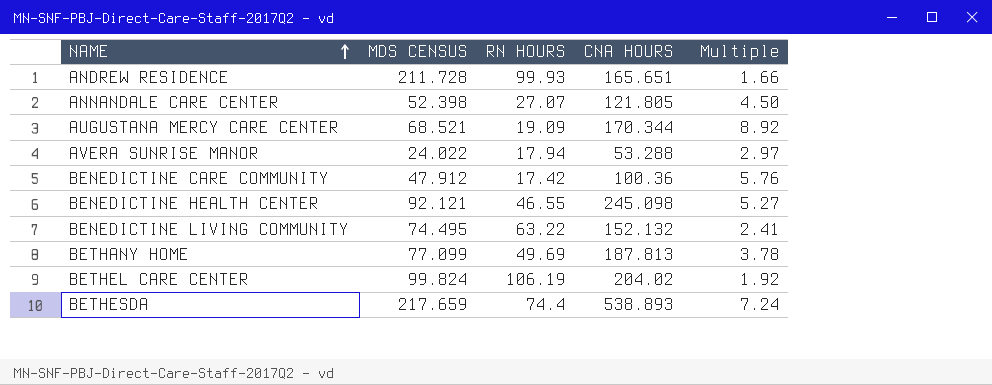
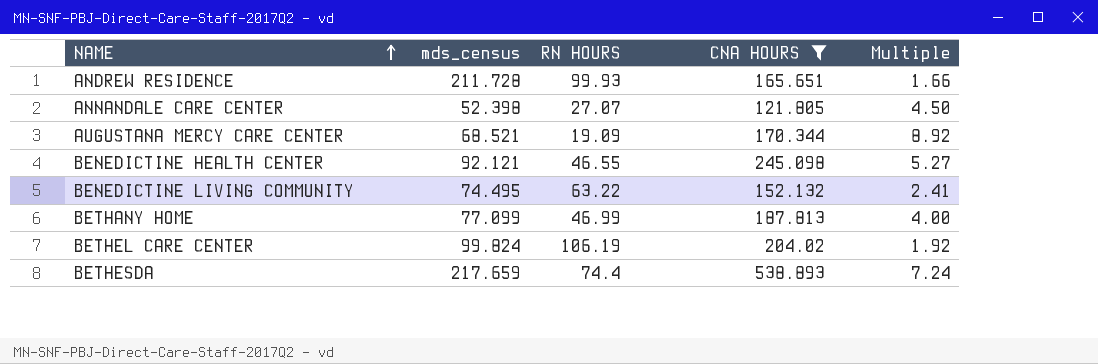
filter: none -> CNA HOURS >= 121.805
column name: MDS CENSUS -> mds_census
BETHANY HOME | RN HOURS: 49.69 -> 46.99
BETHANY HOME | Multiple: 3.78 -> 4.00

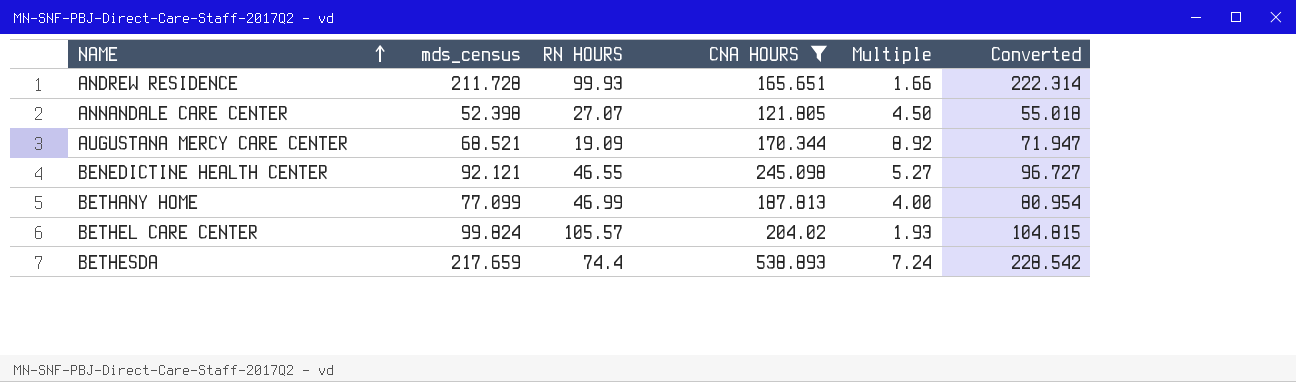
column Converted | formula: none -> [mds_census] * 1.05
row BENEDICTINE LIVING COMMUNITY: 74.495 | 63.22 | 152.132 | 2.41 -> none
BETHEL CARE CENTER | RN HOURS: 106.19 -> 105.57
BETHEL CARE CENTER | Multiple: 1.92 -> 1.93

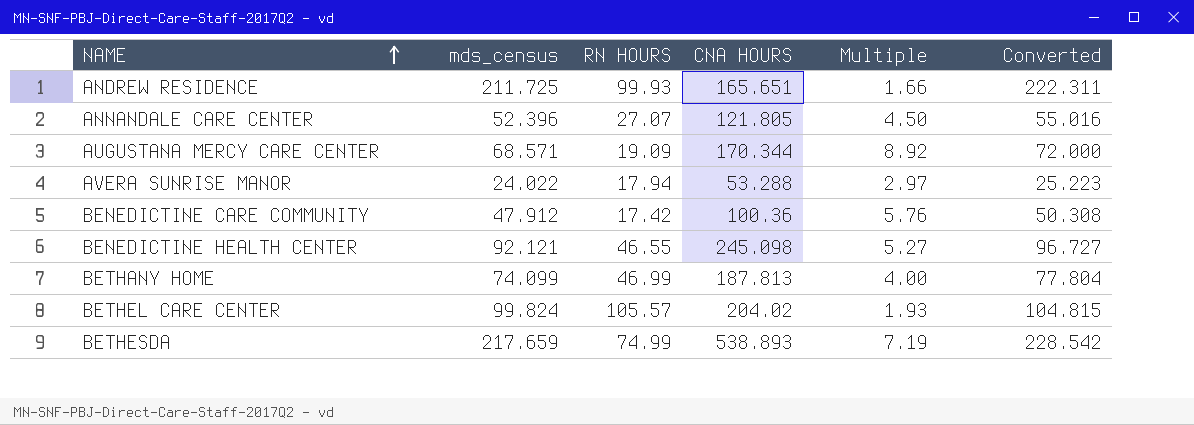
filter: CNA HOURS >= 121.805 -> none
ANDREW RESIDENCE | mds_census: 211.728 -> 211.725
ANDREW RESIDENCE | Converted: 222.314 -> 222.311
ANNANDALE CARE CENTER | mds_census: 52.398 -> 52.396
ANNANDALE CARE CENTER | Converted: 55.018 -> 55.016
AUGUSTANA MERCY CARE CENTER | mds_census: 68.521 -> 68.571
AUGUSTANA MERCY CARE CENTER | Converted: 71.947 -> 72.000
BETHANY HOME | mds_census: 77.099 -> 74.099
BETHANY HOME | Converted: 80.954 -> 77.804
BETHESDA | RN HOURS: 74.4 -> 74.99
BETHESDA | Multiple: 7.24 -> 7.19

